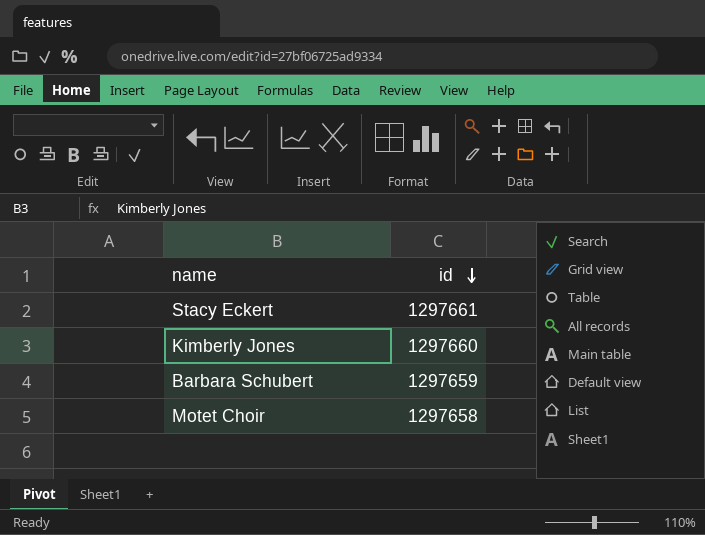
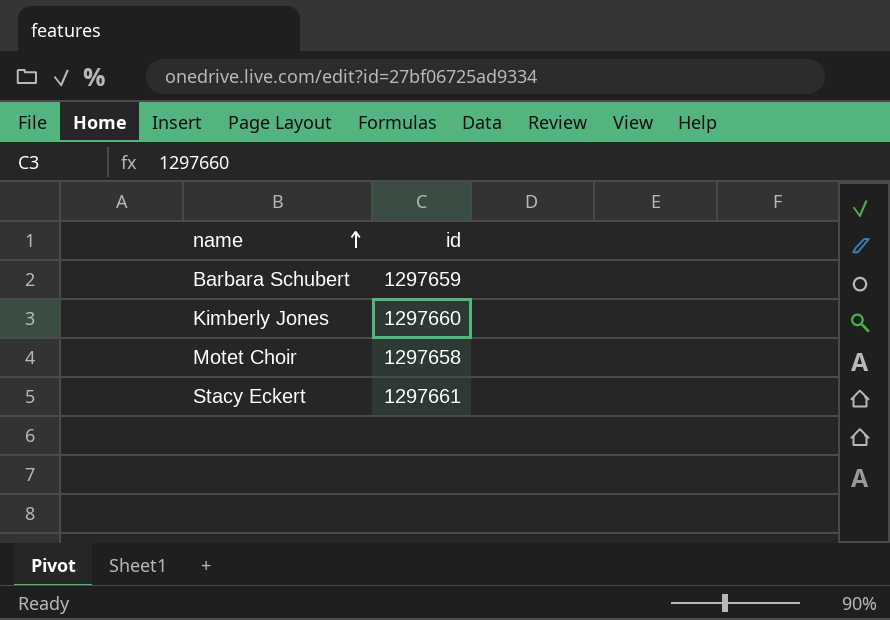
row order: id descending -> name ascending

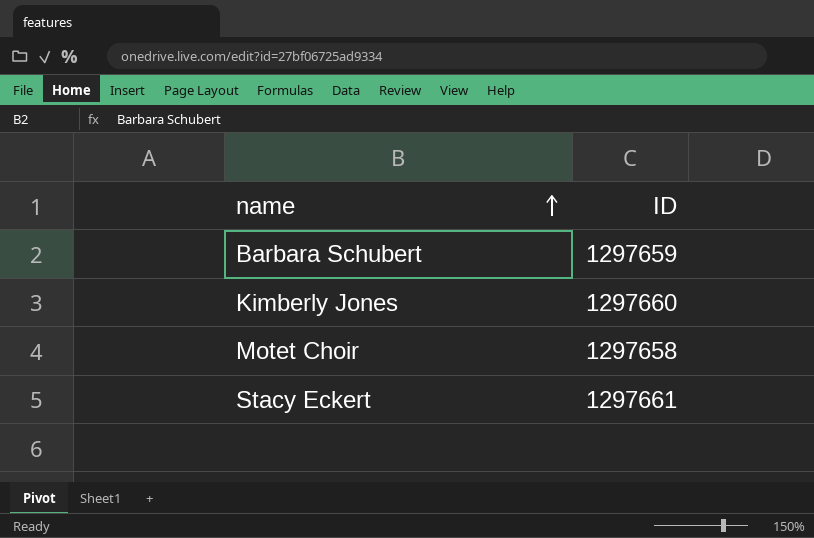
column name: id -> ID

